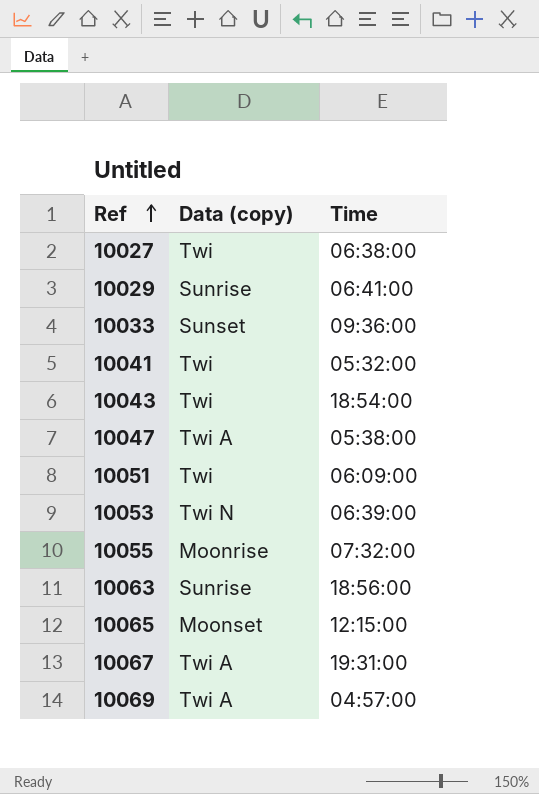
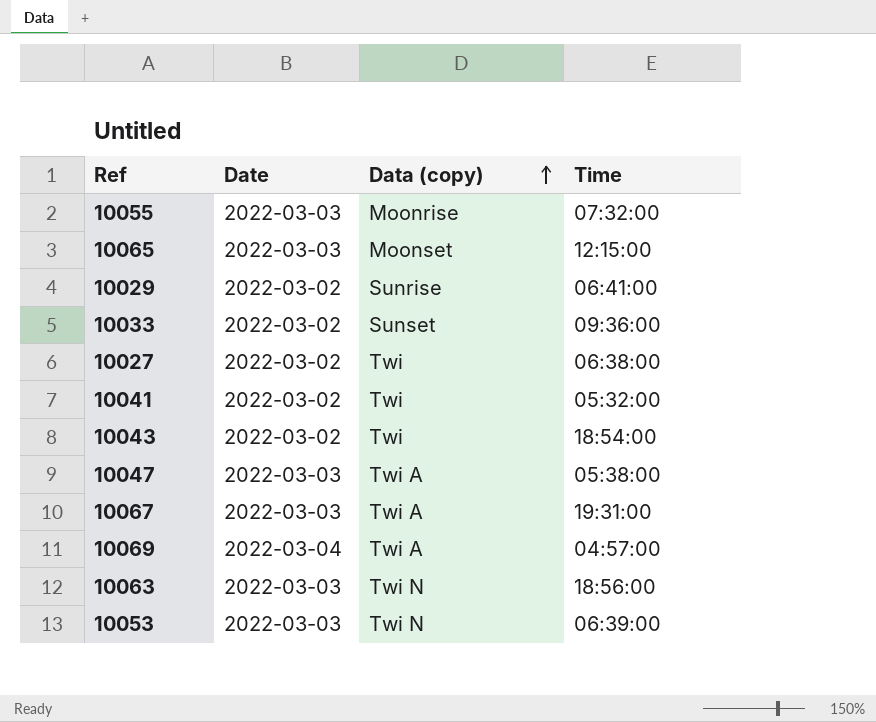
row order: Ref ascending -> Data (copy) ascending
column Date | position: none -> 2
row 10051: Twi | 06:09:00 -> none
10063 | Data (copy): Sunrise -> Twi N

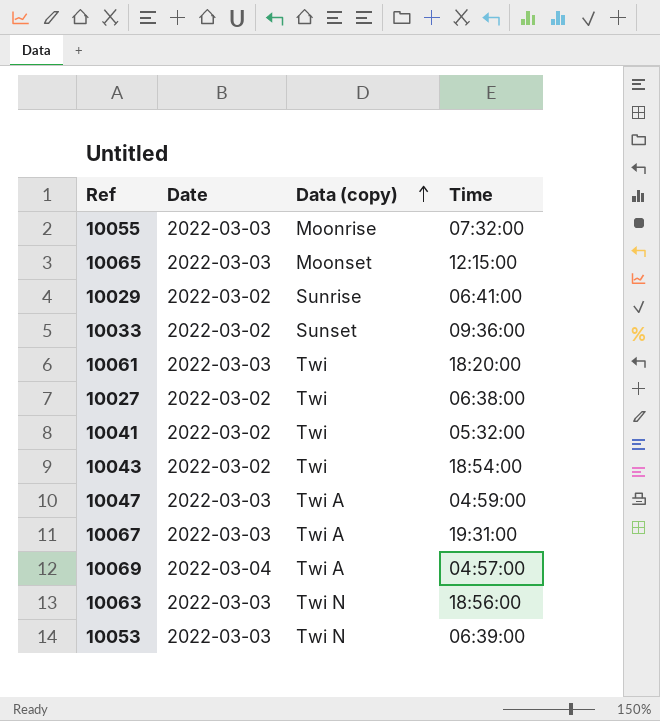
row 10061: none -> 2022-03-03 | Twi | 18:20:00
10047 | Time: 05:38:00 -> 04:59:00

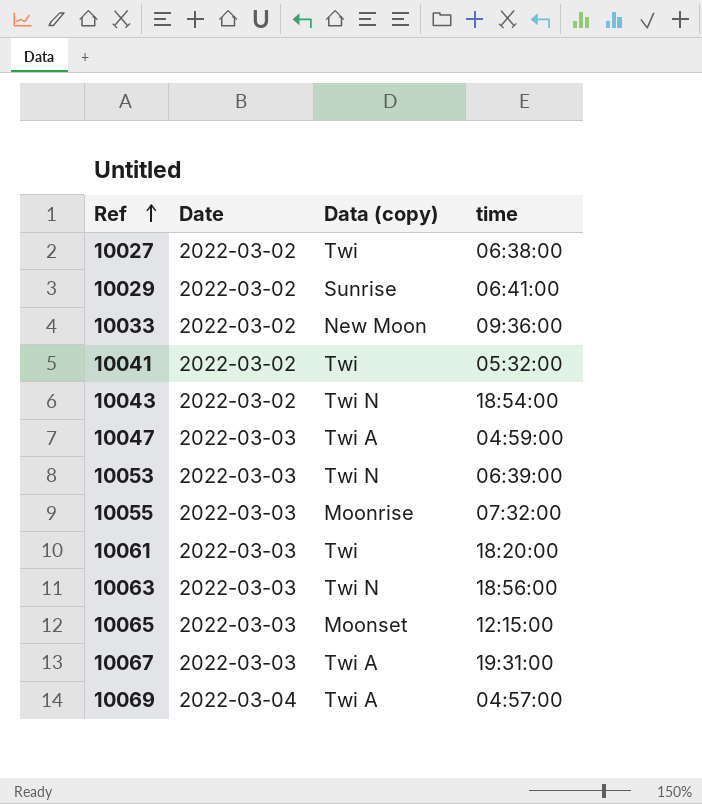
row order: Data (copy) ascending -> Ref ascending
column name: Time -> time
10033 | Data (copy): Sunset -> New Moon
10043 | Data (copy): Twi -> Twi N

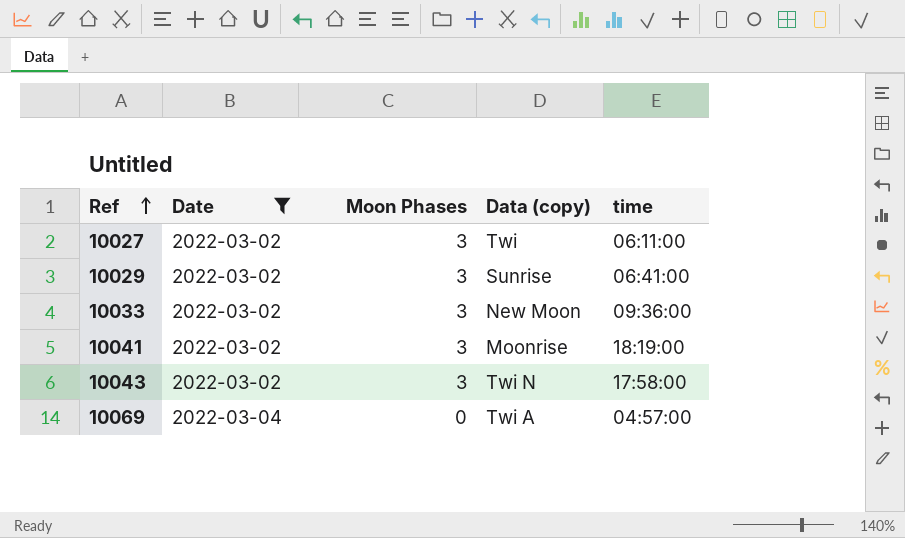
filter: none -> Date != 2022-03-03
column Moon Phases | position: none -> 3
10027 | time: 06:38:00 -> 06:11:00
10041 | Data (copy): Twi -> Moonrise
10041 | time: 05:32:00 -> 18:19:00
10043 | time: 18:54:00 -> 17:58:00

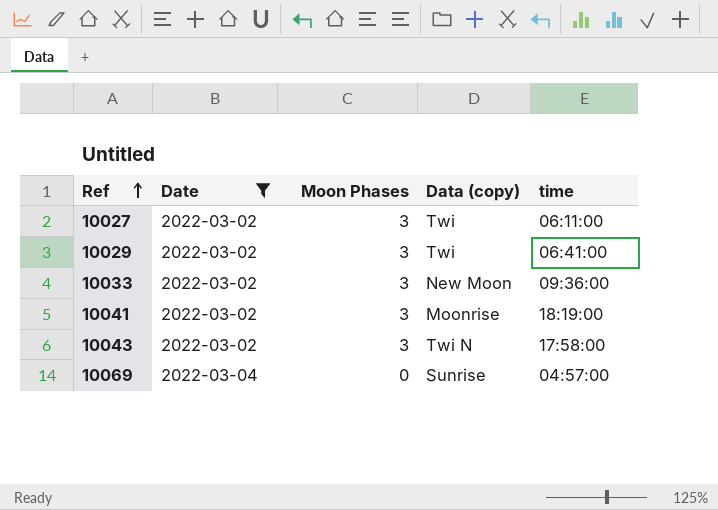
10029 | Data (copy): Sunrise -> Twi
10069 | Data (copy): Twi A -> Sunrise

